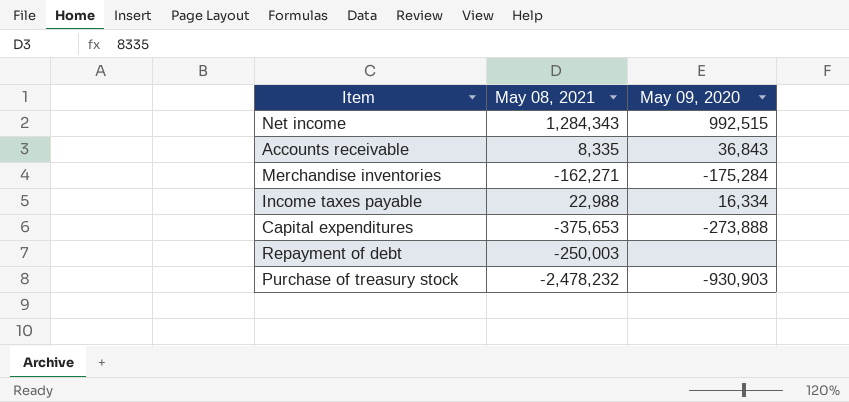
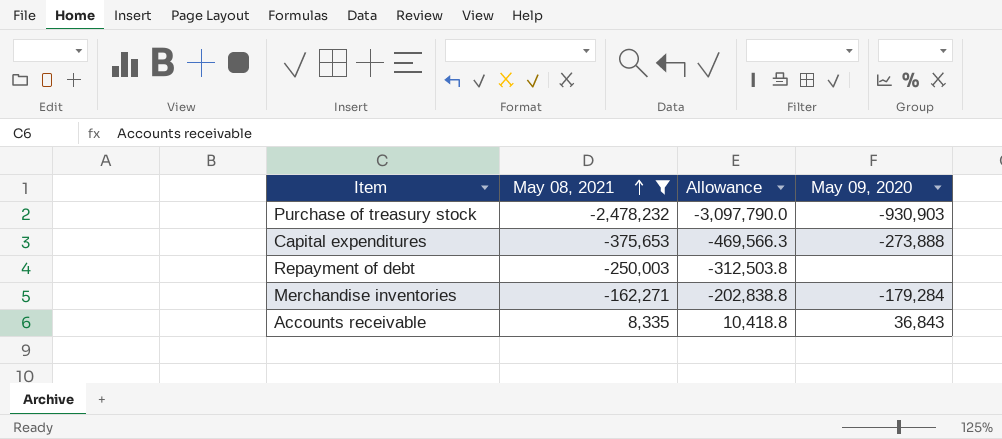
filter: none -> May 08, 2021 <= 8,335
row order: none -> May 08, 2021 ascending
column Allowance | formula: none -> [May 08, 2021] * 1.25
Merchandise inventories | May 09, 2020: -175,284 -> -179,284

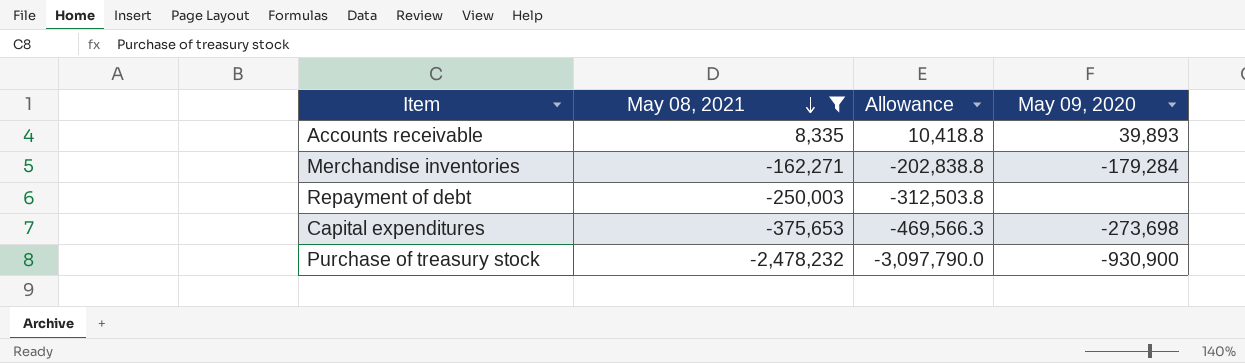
row order: May 08, 2021 ascending -> May 08, 2021 descending
Accounts receivable | May 09, 2020: 36,843 -> 39,893
Capital expenditures | May 09, 2020: -273,888 -> -273,698
Purchase of treasury stock | May 09, 2020: -930,903 -> -930,900

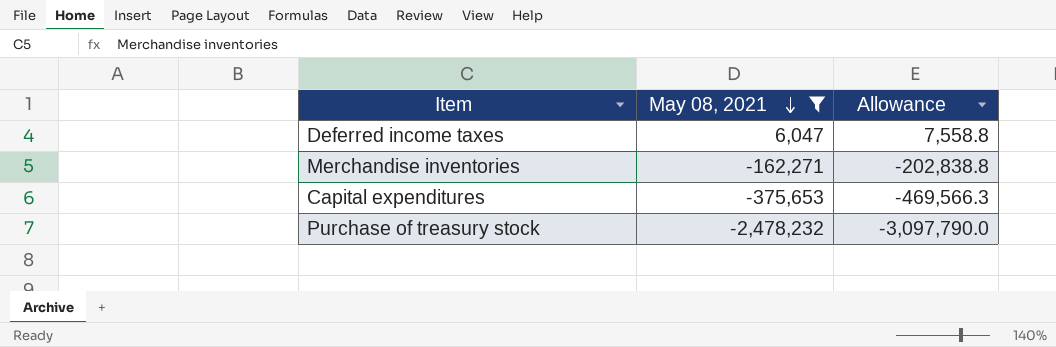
column May 09, 2020 | position: 4 -> none
row Accounts receivable: 8,335 | 10,418.8 | 39,893 -> none
row Repayment of debt: -250,003 | -312,503.8 | none -> none
row Deferred income taxes: none -> 6,047 | 7,558.8

